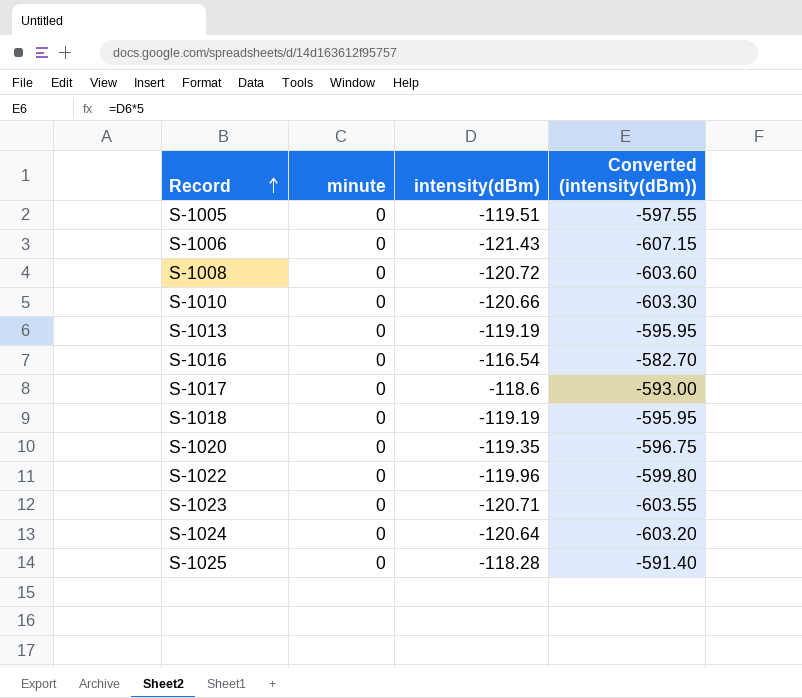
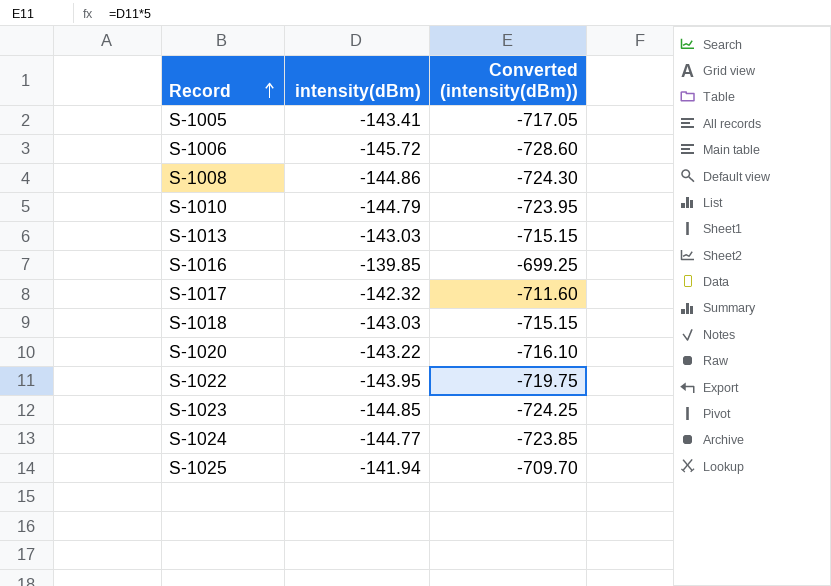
column minute | position: 2 -> none
S-1005 | intensity(dBm): -119.51 -> -143.41
S-1005 | Converted (intensity(dBm)): -597.55 -> -717.05
S-1006 | intensity(dBm): -121.43 -> -145.72
S-1006 | Converted (intensity(dBm)): -607.15 -> -728.60
S-1008 | intensity(dBm): -120.72 -> -144.86
S-1008 | Converted (intensity(dBm)): -603.60 -> -724.30
S-1010 | intensity(dBm): -120.66 -> -144.79
S-1010 | Converted (intensity(dBm)): -603.30 -> -723.95
S-1013 | intensity(dBm): -119.19 -> -143.03
S-1013 | Converted (intensity(dBm)): -595.95 -> -715.15
S-1016 | intensity(dBm): -116.54 -> -139.85
S-1016 | Converted (intensity(dBm)): -582.70 -> -699.25
S-1017 | intensity(dBm): -118.6 -> -142.32
S-1017 | Converted (intensity(dBm)): -593.00 -> -711.60
S-1018 | intensity(dBm): -119.19 -> -143.03
S-1018 | Converted (intensity(dBm)): -595.95 -> -715.15
S-1020 | intensity(dBm): -119.35 -> -143.22
S-1020 | Converted (intensity(dBm)): -596.75 -> -716.10
S-1022 | intensity(dBm): -119.96 -> -143.95
S-1022 | Converted (intensity(dBm)): -599.80 -> -719.75
S-1023 | intensity(dBm): -120.71 -> -144.85
S-1023 | Converted (intensity(dBm)): -603.55 -> -724.25
S-1024 | intensity(dBm): -120.64 -> -144.77
S-1024 | Converted (intensity(dBm)): -603.20 -> -723.85
S-1025 | intensity(dBm): -118.28 -> -141.94
S-1025 | Converted (intensity(dBm)): -591.40 -> -709.70

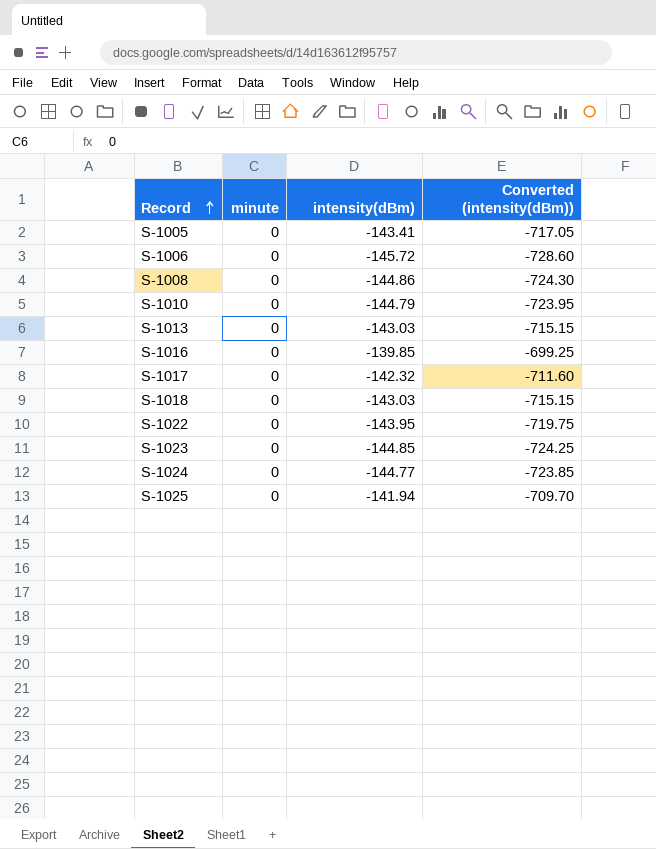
column minute | position: none -> 2
row S-1020: -143.22 | -716.10 -> none

